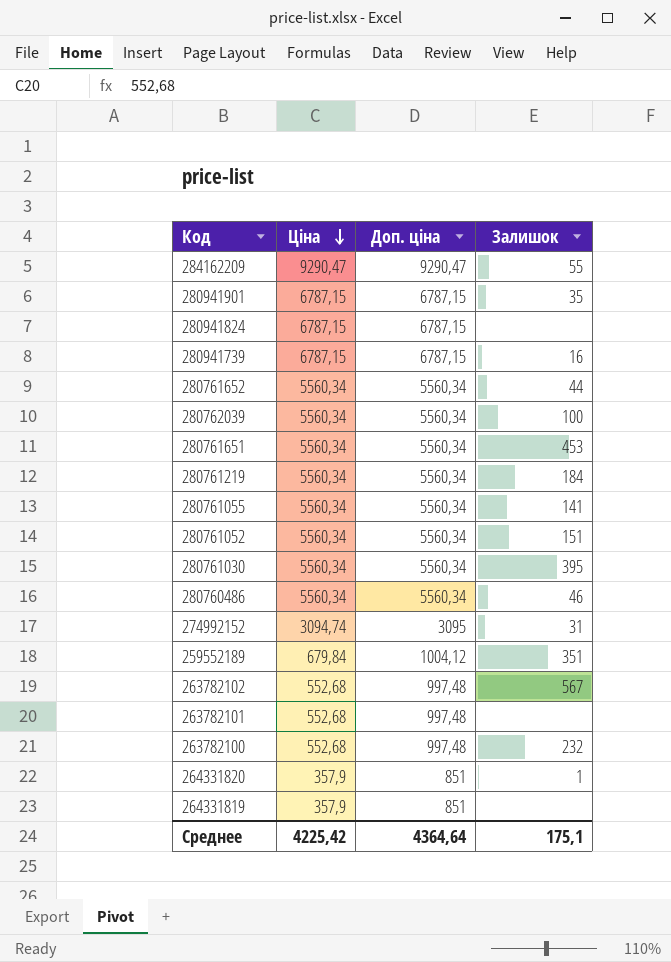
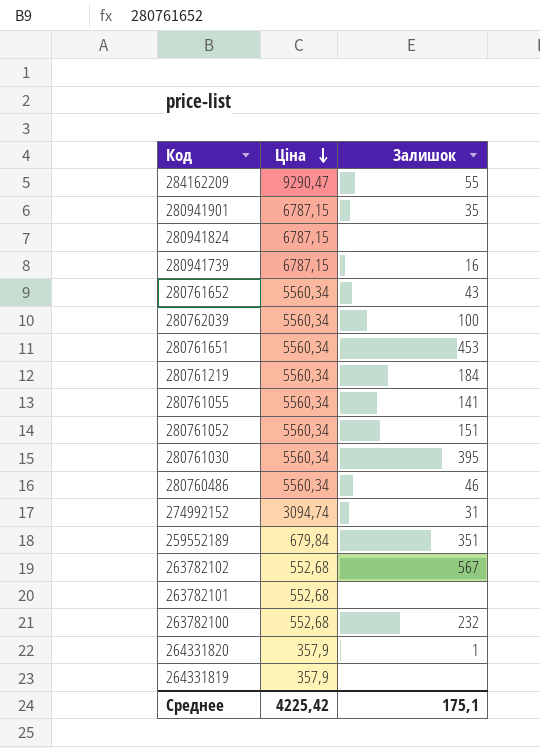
column Доп. ціна | position: 3 -> none
280761652 | Залишок: 44 -> 43

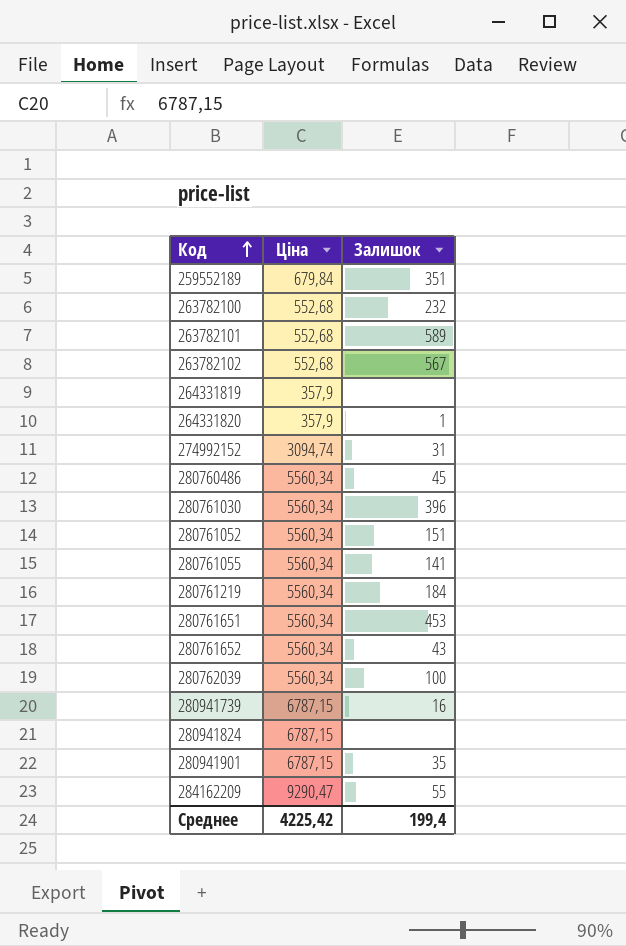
row order: Ціна descending -> Код ascending
263782101 | Залишок: none -> 589
280760486 | Залишок: 46 -> 45
280761030 | Залишок: 395 -> 396
Среднее | Залишок: 175,1 -> 199,4

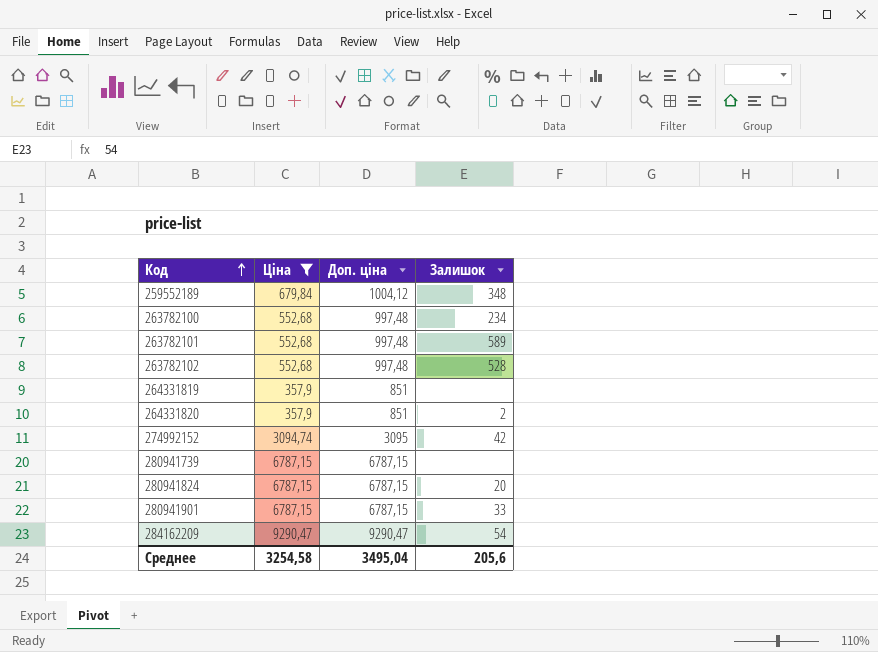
filter: none -> Ціна != 5560,34
column Доп. ціна | position: none -> 3
259552189 | Залишок: 351 -> 348
263782100 | Залишок: 232 -> 234
263782102 | Залишок: 567 -> 528
264331820 | Залишок: 1 -> 2
274992152 | Залишок: 31 -> 42
280941739 | Залишок: 16 -> none
280941824 | Залишок: none -> 20
280941901 | Залишок: 35 -> 33
284162209 | Залишок: 55 -> 54
Среднее | Ціна: 4225,42 -> 3254,58
Среднее | Залишок: 199,4 -> 205,6

